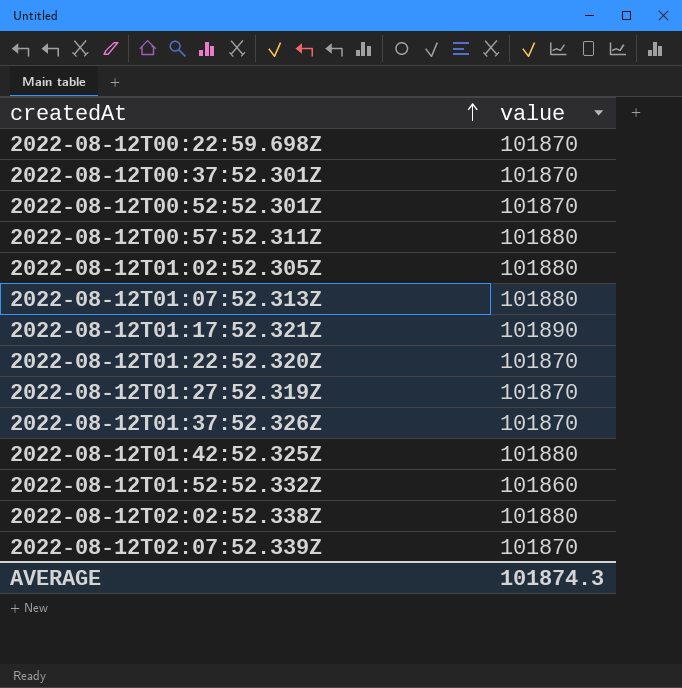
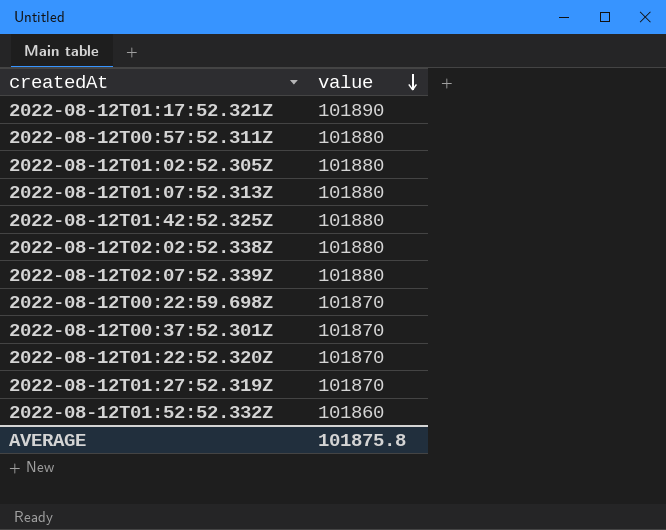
row order: createdAt ascending -> value descending
row 2022-08-12T00:52:52.301Z: 101870 -> none
row 2022-08-12T01:37:52.326Z: 101870 -> none
2022-08-12T02:07:52.339Z | value: 101870 -> 101880
AVERAGE | value: 101874.3 -> 101875.8

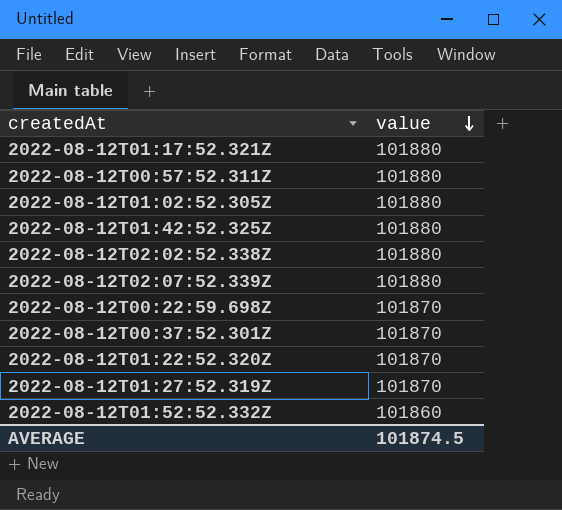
row 2022-08-12T01:07:52.313Z: 101880 -> none
2022-08-12T01:17:52.321Z | value: 101890 -> 101880
AVERAGE | value: 101875.8 -> 101874.5

